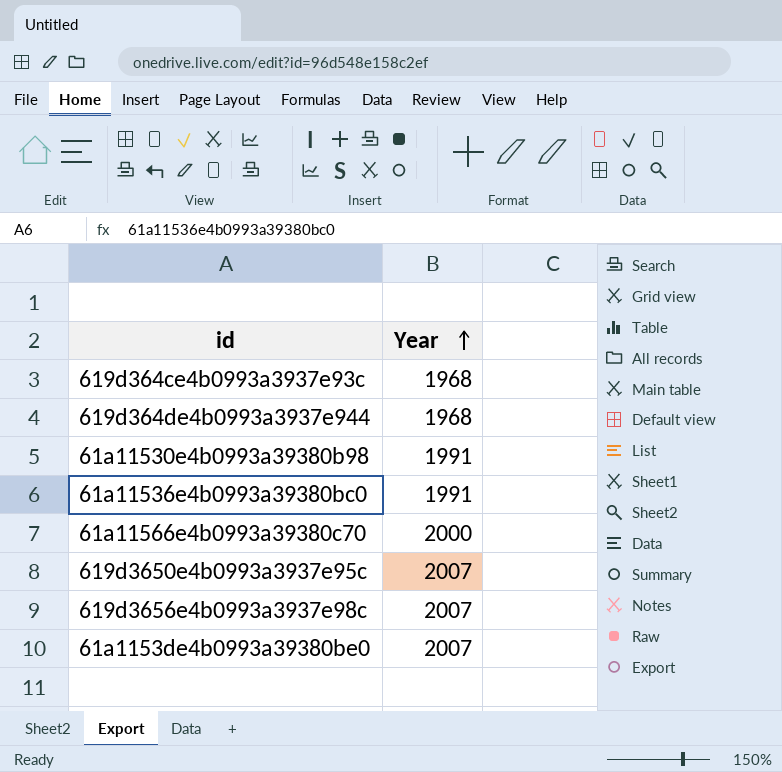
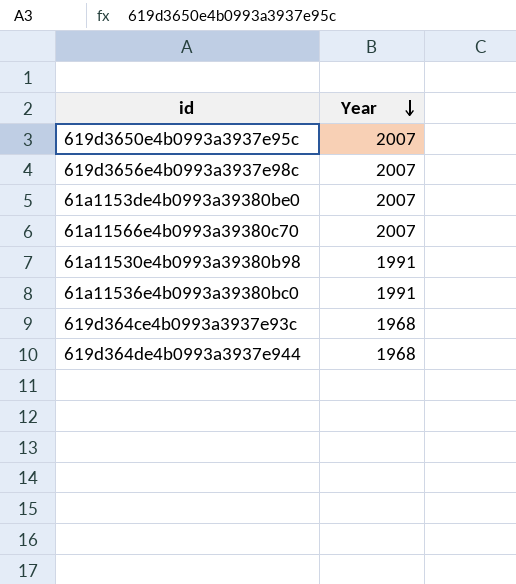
row order: Year ascending -> Year descending
61a11566e4b0993a39380c70 | Year: 2000 -> 2007

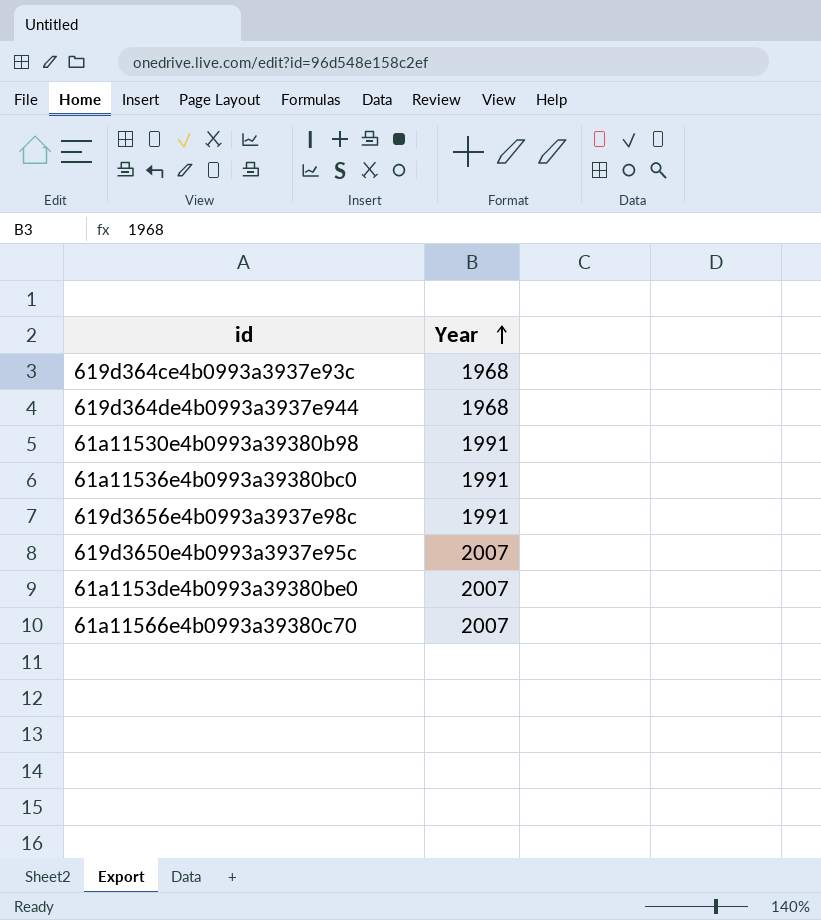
row order: Year descending -> Year ascending
619d3656e4b0993a3937e98c | Year: 2007 -> 1991

